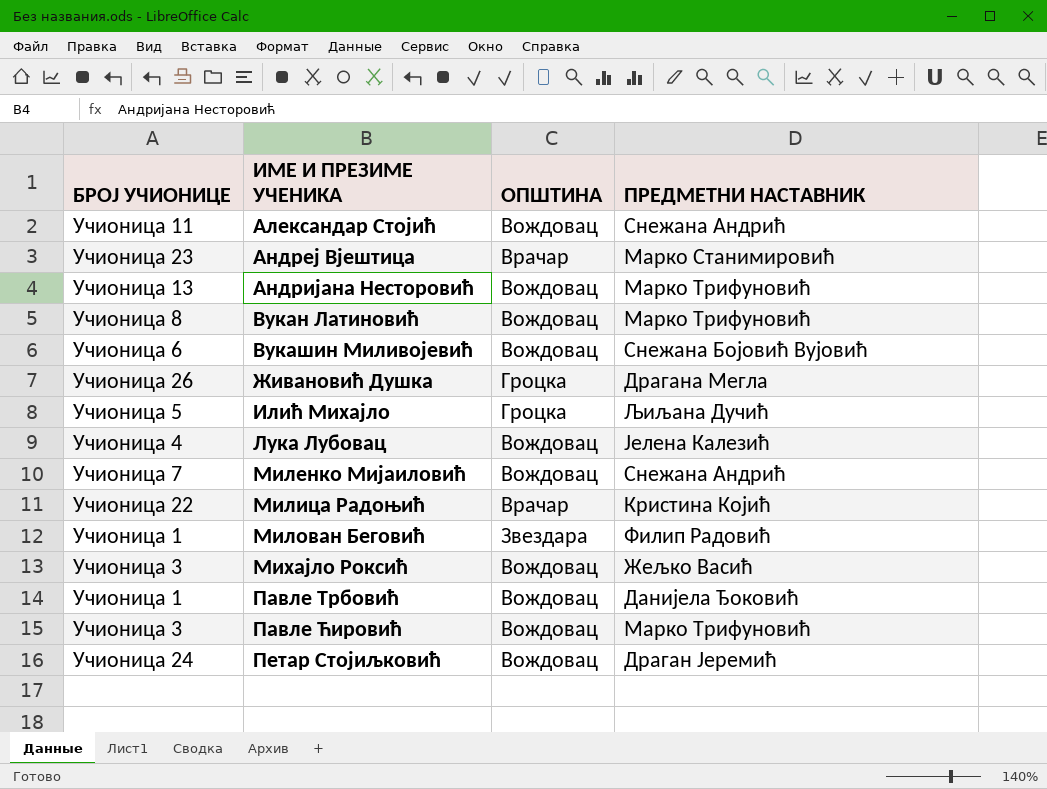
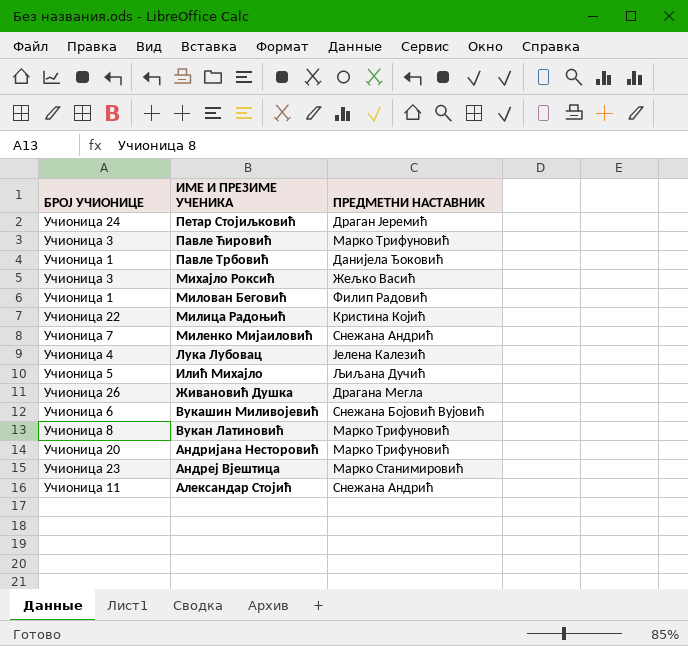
row order: ИМЕ И ПРЕЗИМЕ УЧЕНИКА ascending -> ИМЕ И ПРЕЗИМЕ УЧЕНИКА descending
column ОПШТИНА | position: 3 -> none
Андријана Несторовић | БРОЈ УЧИОНИЦЕ: Учионица 13 -> Учионица 20

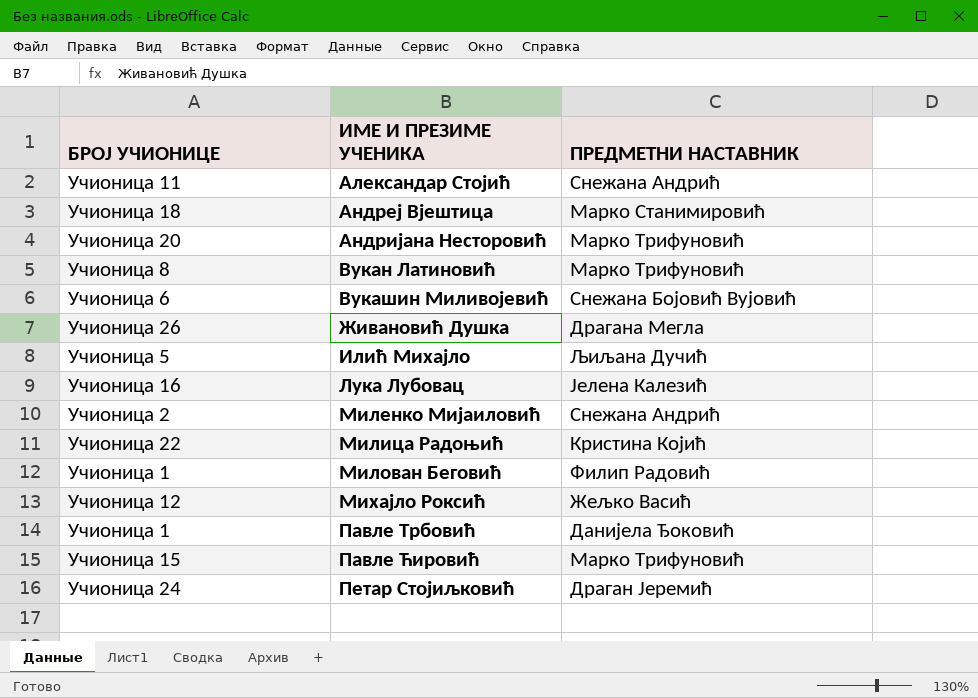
row order: ИМЕ И ПРЕЗИМЕ УЧЕНИКА descending -> ИМЕ И ПРЕЗИМЕ УЧЕНИКА ascending
Андреј Вјештица | БРОЈ УЧИОНИЦЕ: Учионица 23 -> Учионица 18
Лука Лубовац | БРОЈ УЧИОНИЦЕ: Учионица 4 -> Учионица 16
Миленко Мијаиловић | БРОЈ УЧИОНИЦЕ: Учионица 7 -> Учионица 2
Михајло Роксић | БРОЈ УЧИОНИЦЕ: Учионица 3 -> Учионица 12
Павле Ћировић | БРОЈ УЧИОНИЦЕ: Учионица 3 -> Учионица 15

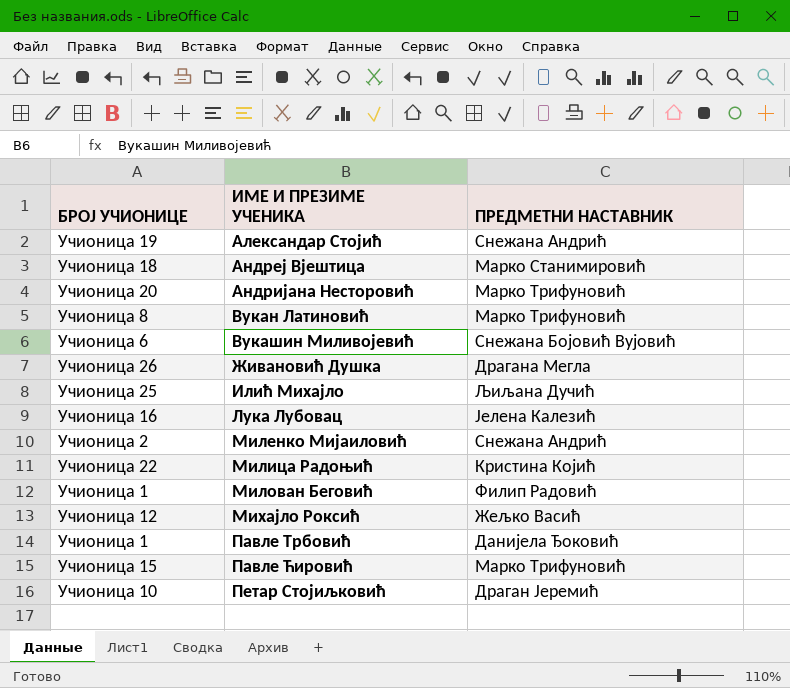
Александар Стојић | БРОЈ УЧИОНИЦЕ: Учионица 11 -> Учионица 19
Илић Михајло | БРОЈ УЧИОНИЦЕ: Учионица 5 -> Учионица 25
Петар Стојиљковић | БРОЈ УЧИОНИЦЕ: Учионица 24 -> Учионица 10

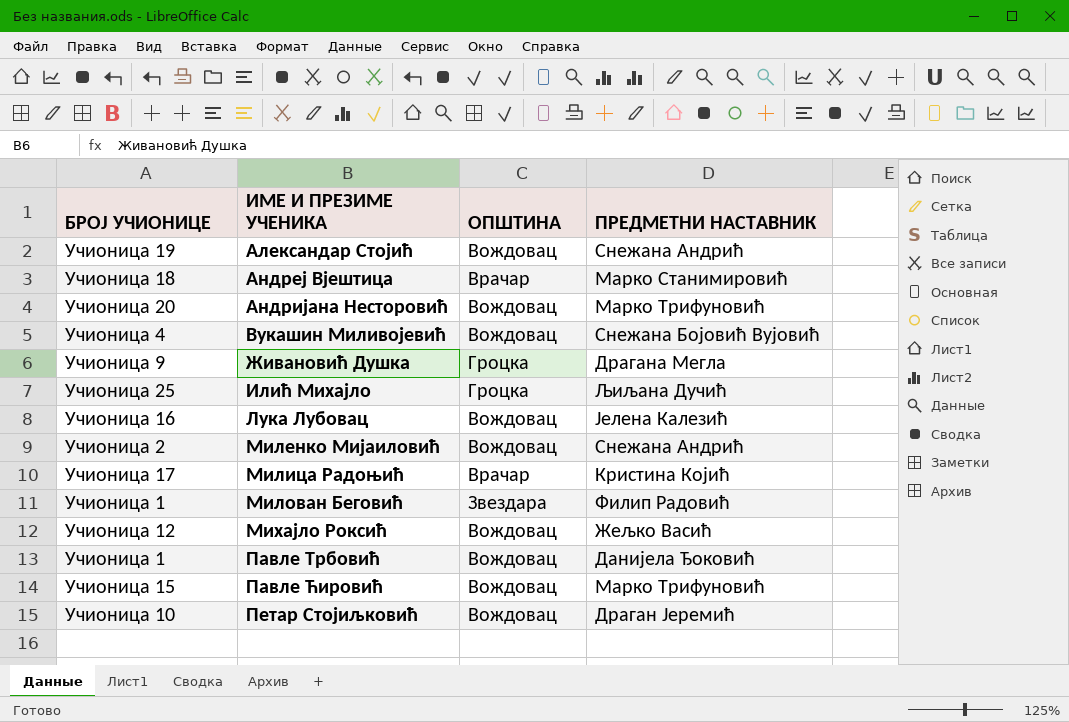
column ОПШТИНА | position: none -> 3
row Вукан Латиновић: Учионица 8 | Марко Трифуновић -> none
Вукашин Миливојевић | БРОЈ УЧИОНИЦЕ: Учионица 6 -> Учионица 4
Живановић Душка | БРОЈ УЧИОНИЦЕ: Учионица 26 -> Учионица 9
Милица Радоњић | БРОЈ УЧИОНИЦЕ: Учионица 22 -> Учионица 17

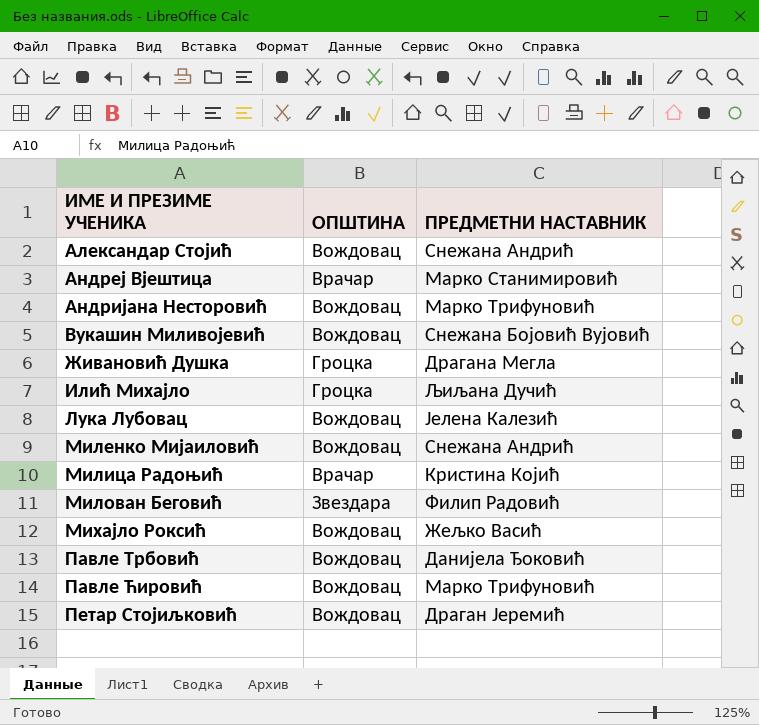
column БРОЈ УЧИОНИЦЕ | position: 1 -> none

